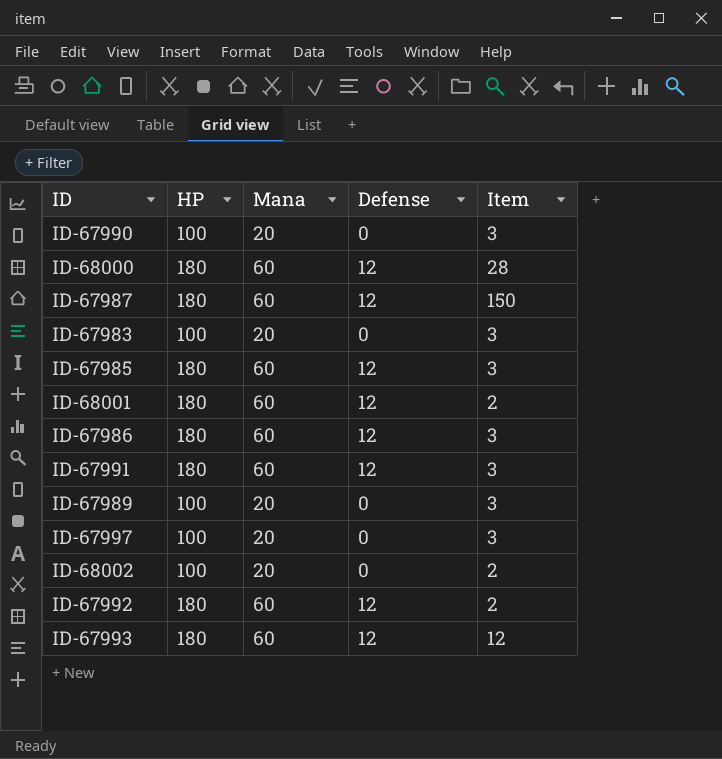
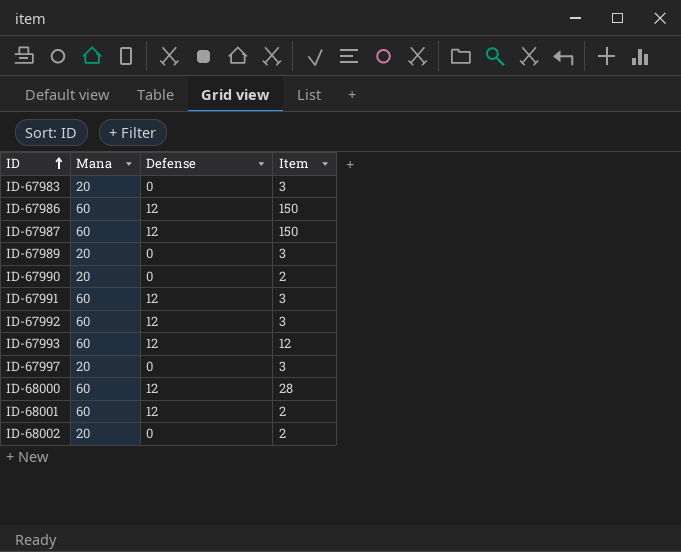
row order: none -> ID ascending
column HP | position: 2 -> none
row ID-67985: 180 | 60 | 12 | 3 -> none
ID-67986 | Item: 3 -> 150
ID-67990 | Item: 3 -> 2
ID-67992 | Item: 2 -> 3

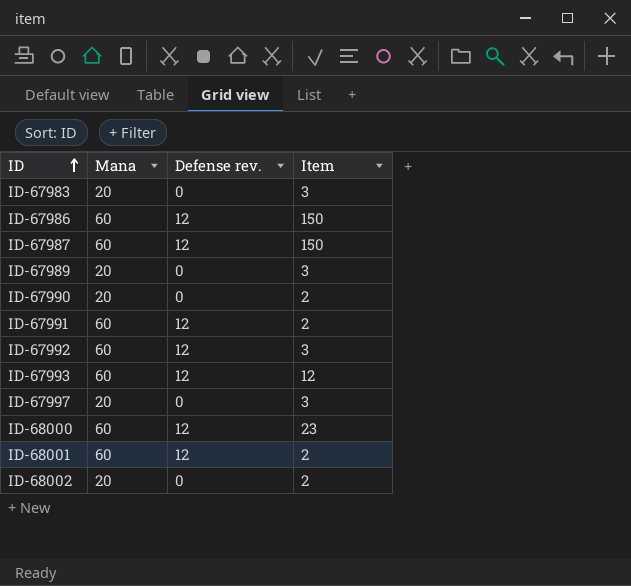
column name: Defense -> Defense rev.
ID-67991 | Item: 3 -> 2
ID-68000 | Item: 28 -> 23

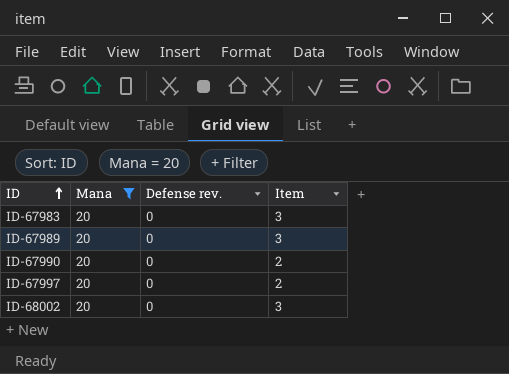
filter: none -> Mana = 20
ID-67997 | Item: 3 -> 2
ID-68002 | Item: 2 -> 3

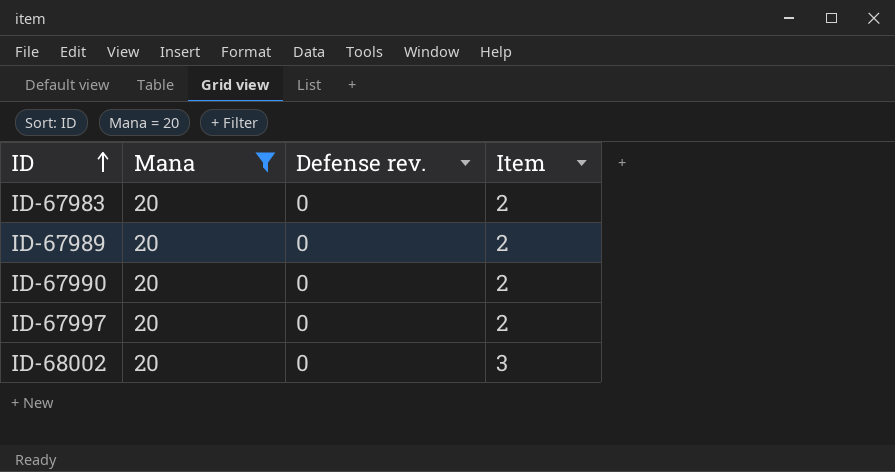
ID-67983 | Item: 3 -> 2
ID-67989 | Item: 3 -> 2

